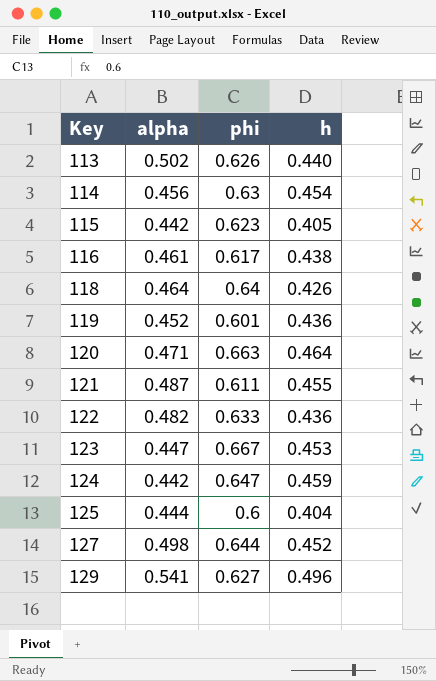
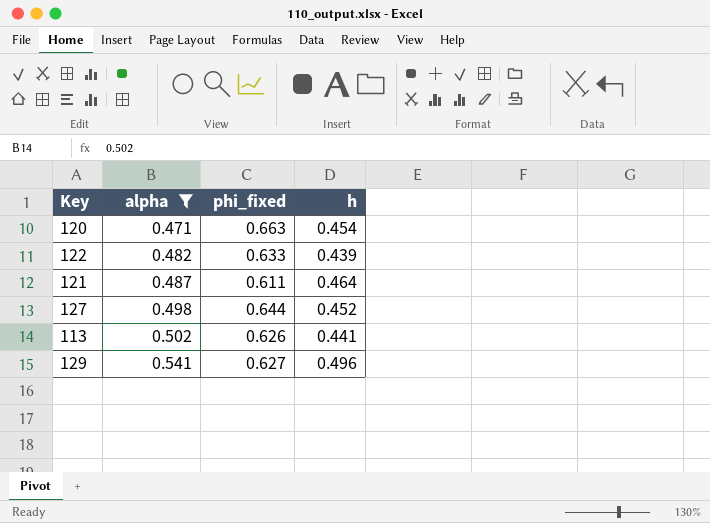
filter: none -> alpha >= 0.471
row order: Key ascending -> alpha ascending
column name: phi -> phi_fixed
120 | h: 0.464 -> 0.454
122 | h: 0.436 -> 0.439
121 | h: 0.455 -> 0.464
113 | h: 0.440 -> 0.441

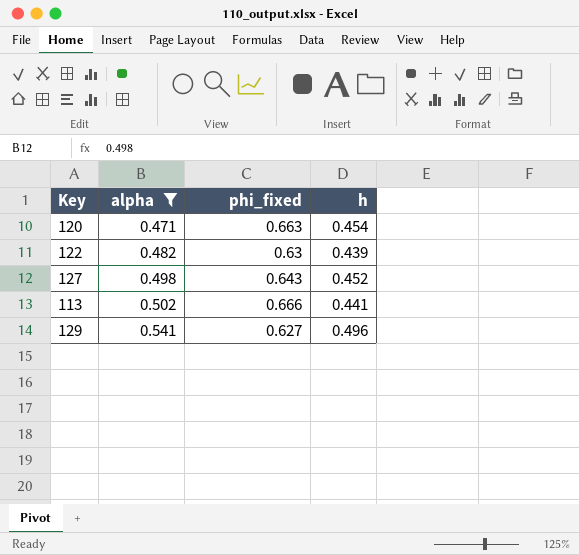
row 121: 0.487 | 0.611 | 0.464 -> none
122 | phi_fixed: 0.633 -> 0.63
127 | phi_fixed: 0.644 -> 0.643
113 | phi_fixed: 0.626 -> 0.666

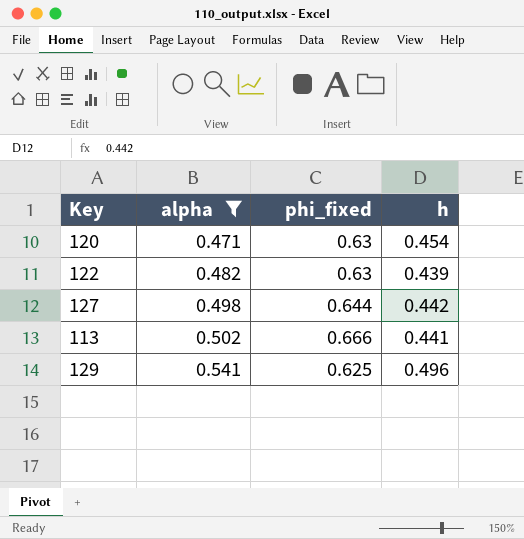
120 | phi_fixed: 0.663 -> 0.63
127 | phi_fixed: 0.643 -> 0.644
127 | h: 0.452 -> 0.442
129 | phi_fixed: 0.627 -> 0.625

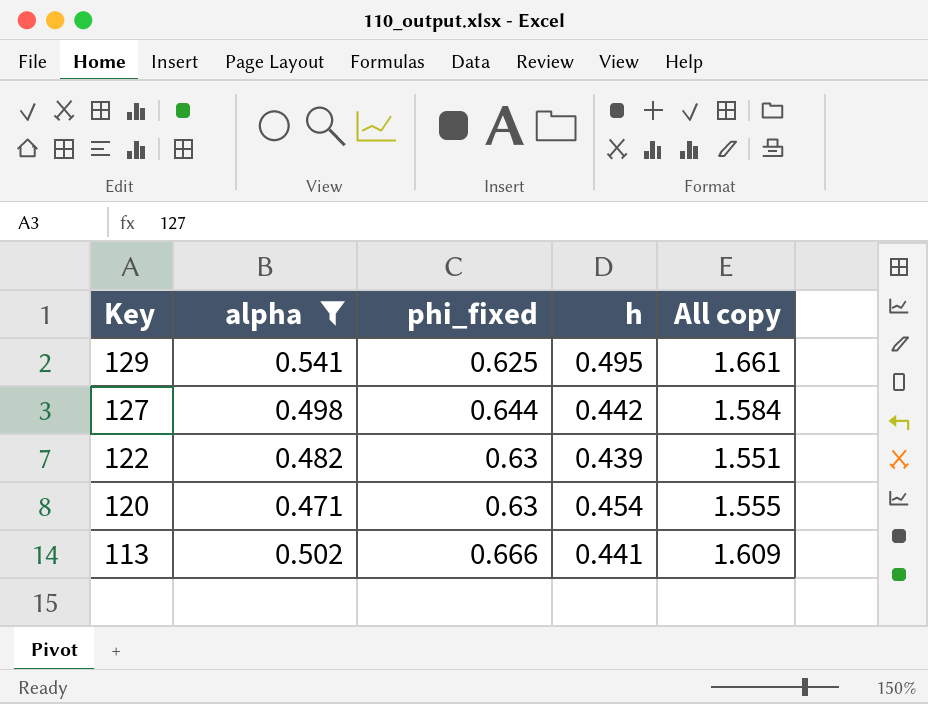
row order: alpha ascending -> Key descending
column All copy | formula: none -> [alpha] + [phi_fixed] + [h]
129 | h: 0.496 -> 0.495

